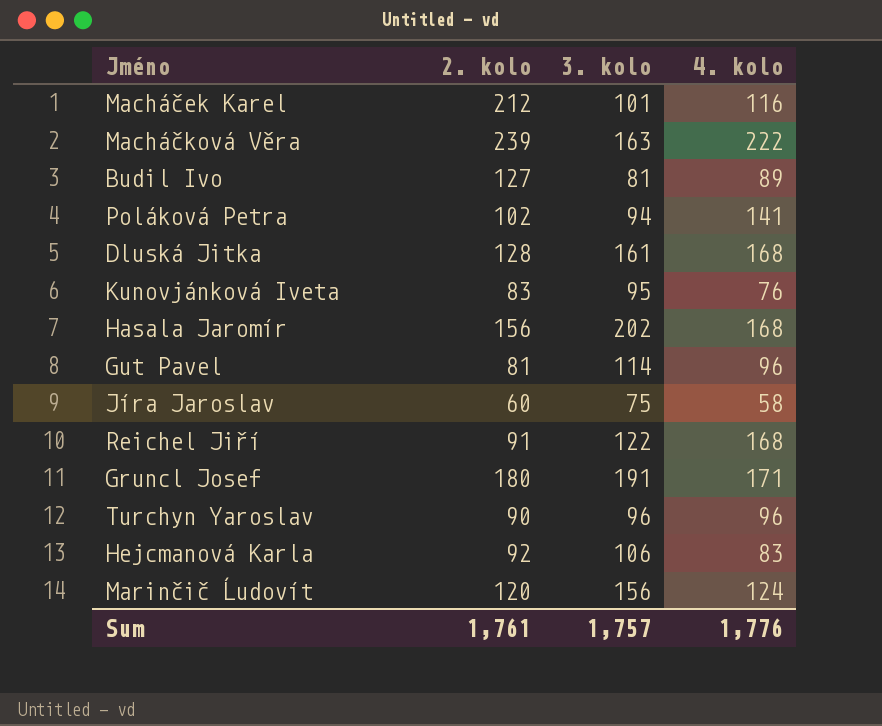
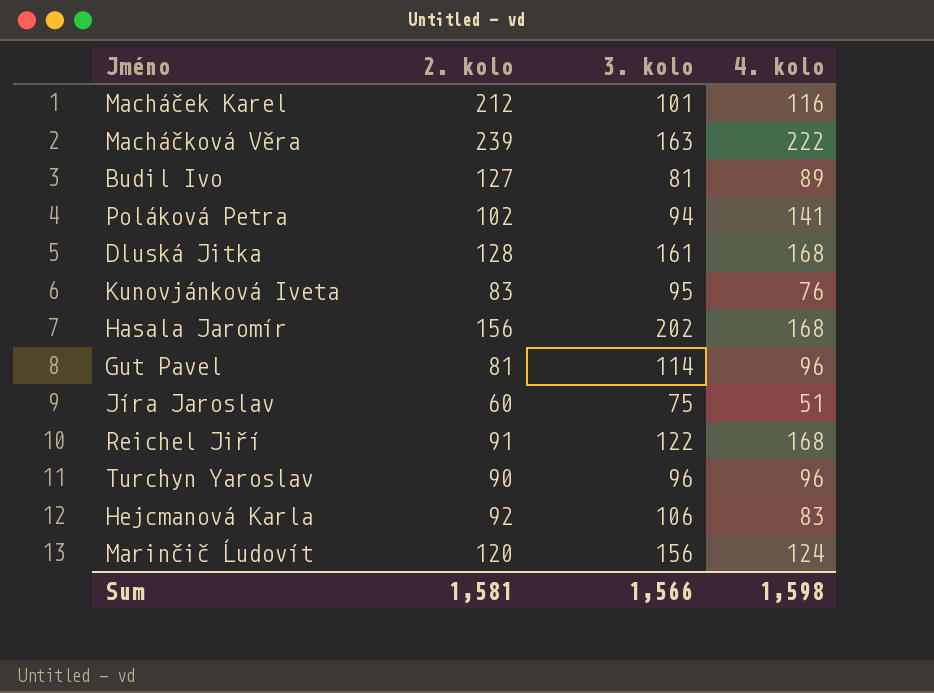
row Gruncl Josef: 180 | 191 | 171 -> none
Jíra Jaroslav | 4. kolo: 58 -> 51
Sum | 2. kolo: 1,761 -> 1,581
Sum | 3. kolo: 1,757 -> 1,566
Sum | 4. kolo: 1,776 -> 1,598

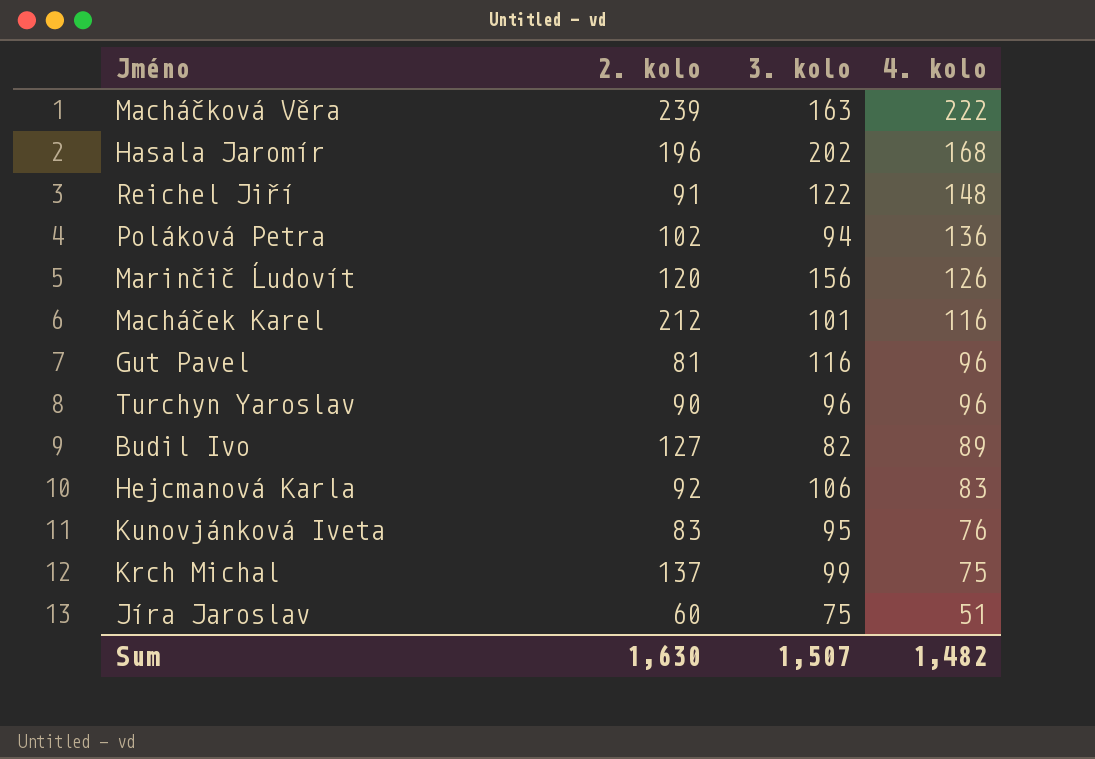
row order: none -> 4. kolo descending
row Dluská Jitka: 128 | 161 | 168 -> none
Hasala Jaromír | 2. kolo: 156 -> 196
Reichel Jiří | 4. kolo: 168 -> 148
Poláková Petra | 4. kolo: 141 -> 136
Marinčič Ĺudovít | 4. kolo: 124 -> 126
Gut Pavel | 3. kolo: 114 -> 116
Budil Ivo | 3. kolo: 81 -> 82
row Krch Michal: none -> 137 | 99 | 75
Sum | 2. kolo: 1,581 -> 1,630
Sum | 3. kolo: 1,566 -> 1,507
Sum | 4. kolo: 1,598 -> 1,482

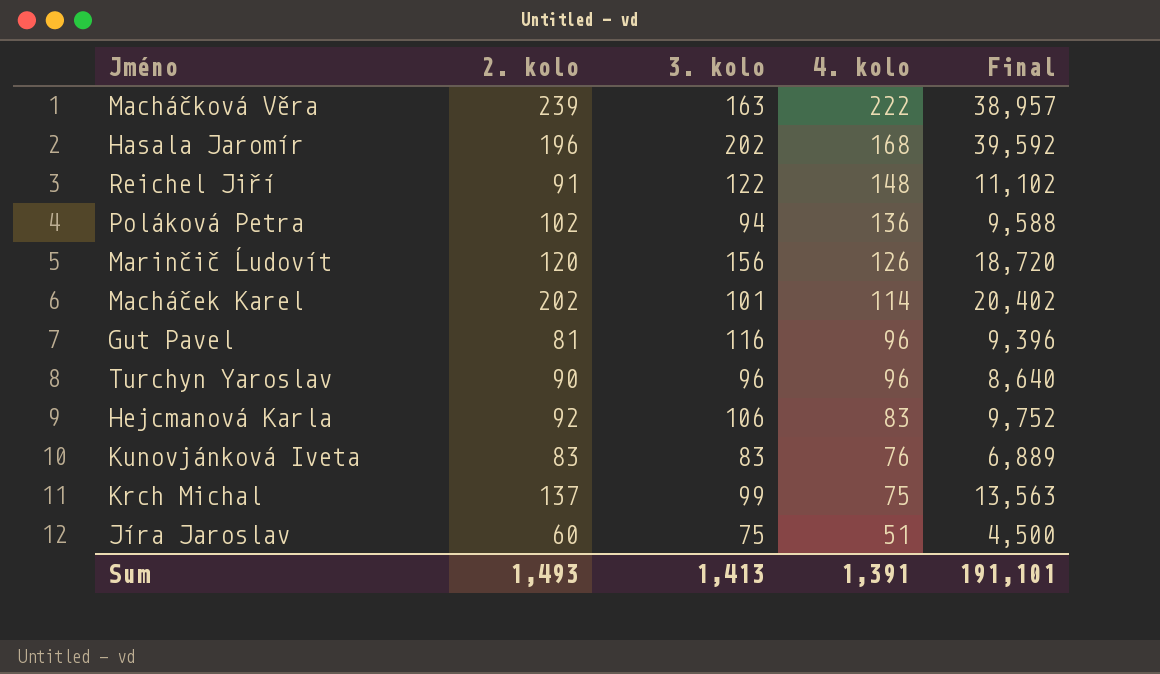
column Final | formula: none -> [2. kolo] * [3. kolo]
row Budil Ivo: 127 | 82 | 89 -> none
Macháček Karel | 2. kolo: 212 -> 202
Macháček Karel | 4. kolo: 116 -> 114
Kunovjánková Iveta | 3. kolo: 95 -> 83
Sum | 2. kolo: 1,630 -> 1,493
Sum | 3. kolo: 1,507 -> 1,413
Sum | 4. kolo: 1,482 -> 1,391

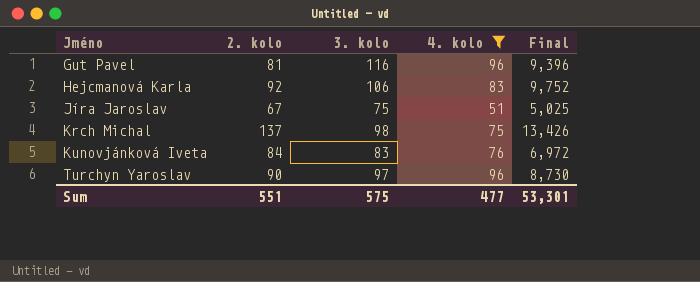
filter: none -> 4. kolo <= 96
row order: 4. kolo descending -> Jméno ascending
Jíra Jaroslav | 2. kolo: 60 -> 67
Jíra Jaroslav | Final: 4,500 -> 5,025
Krch Michal | 3. kolo: 99 -> 98
Krch Michal | Final: 13,563 -> 13,426
Kunovjánková Iveta | 2. kolo: 83 -> 84
Kunovjánková Iveta | Final: 6,889 -> 6,972
Turchyn Yaroslav | 3. kolo: 96 -> 97
Turchyn Yaroslav | Final: 8,640 -> 8,730
Sum | 2. kolo: 1,493 -> 551
Sum | 3. kolo: 1,413 -> 575
Sum | 4. kolo: 1,391 -> 477
Sum | Final: 191,101 -> 53,301

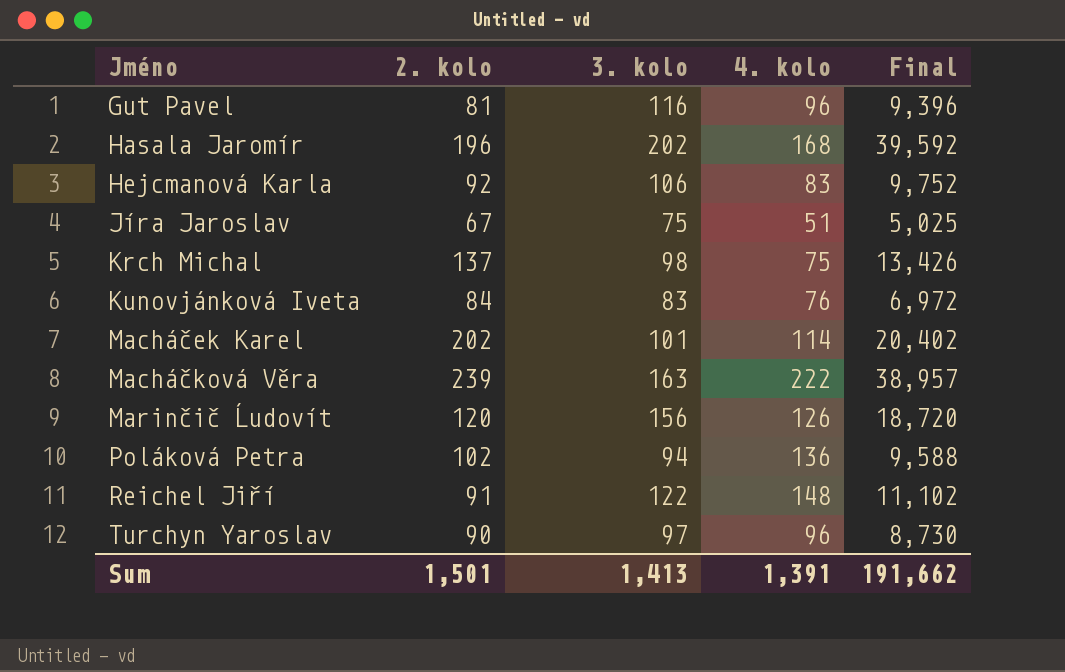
filter: 4. kolo <= 96 -> none
Sum | 2. kolo: 551 -> 1,501
Sum | 3. kolo: 575 -> 1,413
Sum | 4. kolo: 477 -> 1,391
Sum | Final: 53,301 -> 191,662

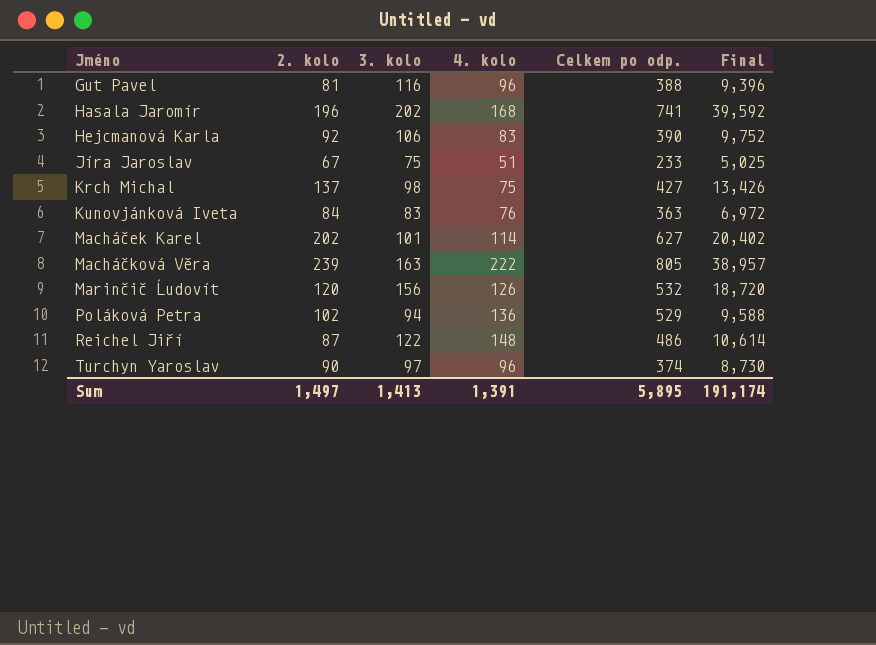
column Celkem po odp. | position: none -> 5
Reichel Jiří | 2. kolo: 91 -> 87
Reichel Jiří | Final: 11,102 -> 10,614
Sum | 2. kolo: 1,501 -> 1,497
Sum | Final: 191,662 -> 191,174

